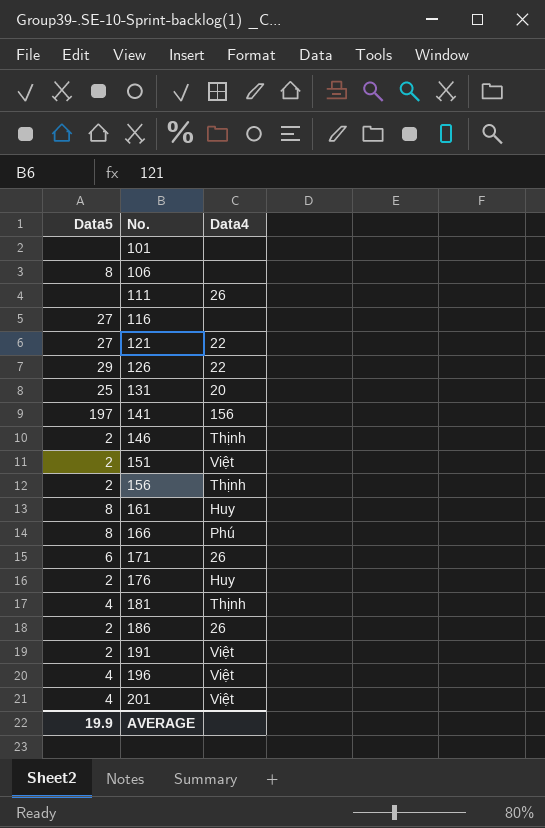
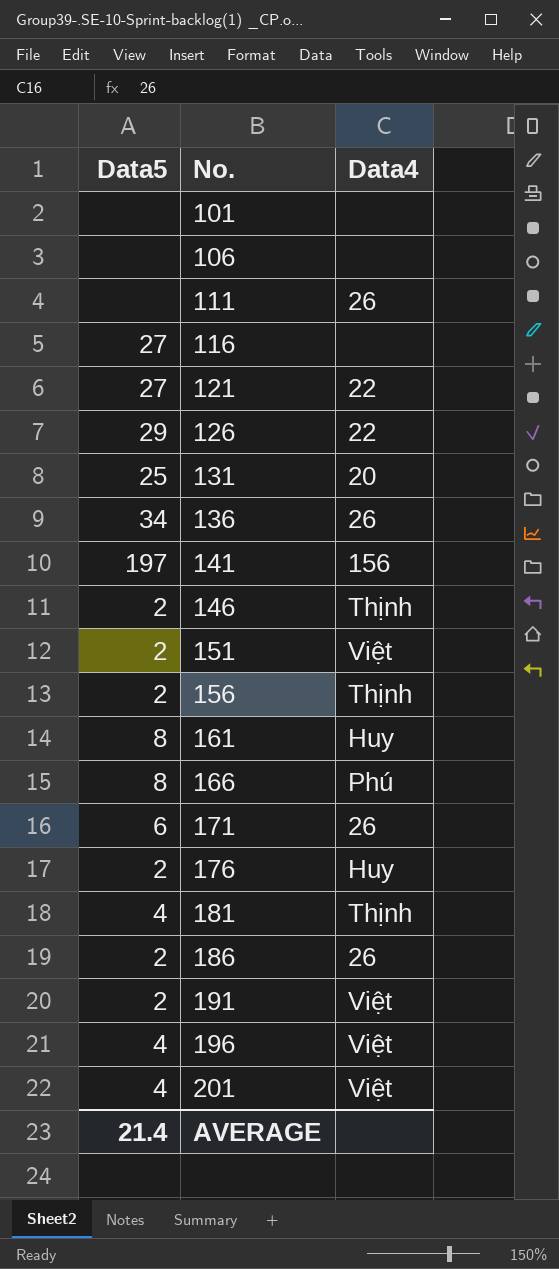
106 | Data5: 8 -> none
row 136: none -> 34 | 26
AVERAGE | Data5: 19.9 -> 21.4

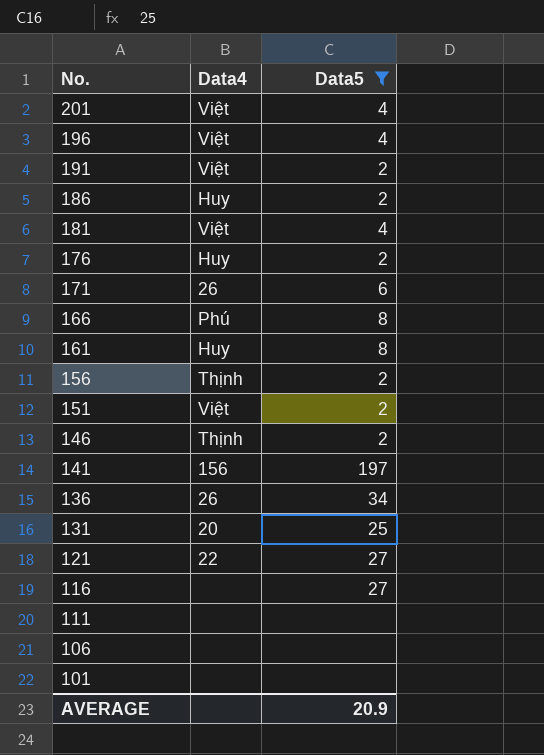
filter: none -> Data5 != 29
row order: No. ascending -> No. descending
column Data5 | position: 1 -> 3
186 | Data4: 26 -> Huy
181 | Data4: Thịnh -> Việt
111 | Data4: 26 -> none
AVERAGE | Data5: 21.4 -> 20.9

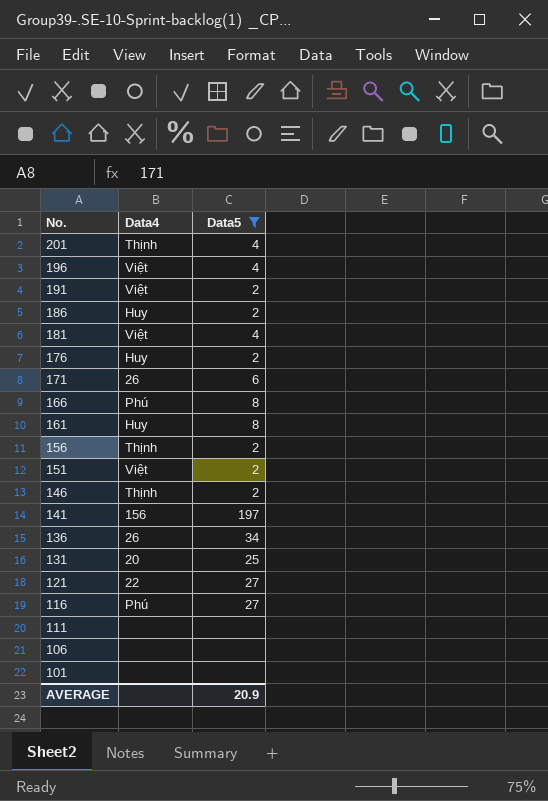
201 | Data4: Việt -> Thịnh
116 | Data4: none -> Phú

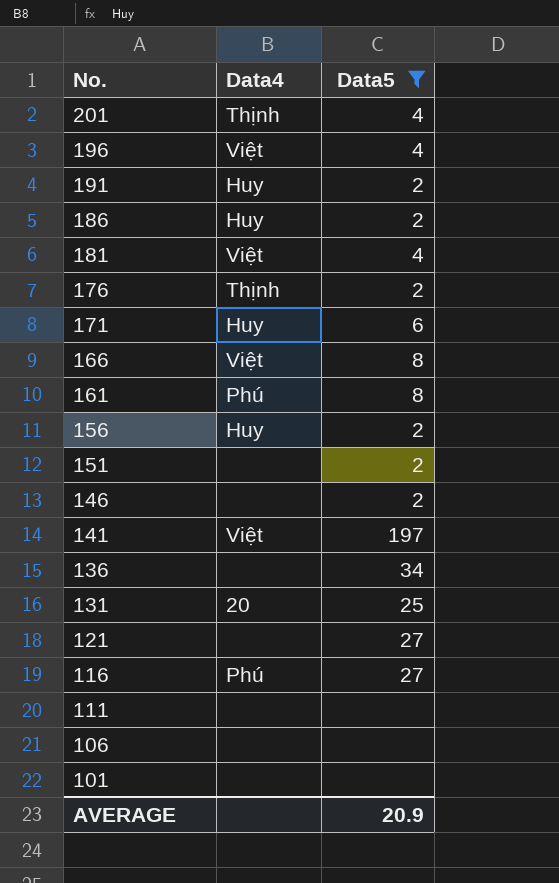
191 | Data4: Việt -> Huy
176 | Data4: Huy -> Thịnh
171 | Data4: 26 -> Huy
166 | Data4: Phú -> Việt
161 | Data4: Huy -> Phú
156 | Data4: Thịnh -> Huy
151 | Data4: Việt -> none
146 | Data4: Thịnh -> none
141 | Data4: 156 -> Việt
136 | Data4: 26 -> none
121 | Data4: 22 -> none

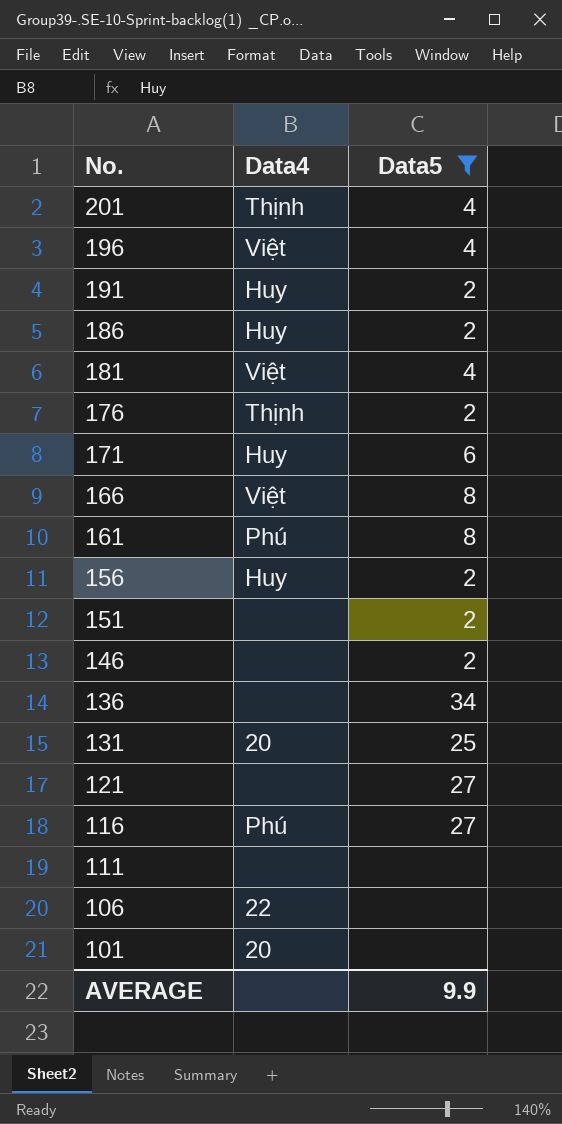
row 141: Việt | 197 -> none
106 | Data4: none -> 22
101 | Data4: none -> 20
AVERAGE | Data5: 20.9 -> 9.9

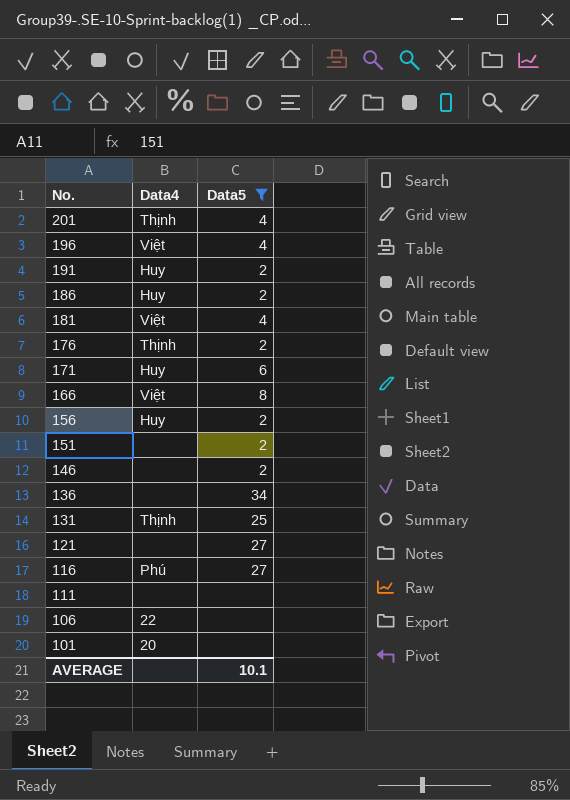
row 161: Phú | 8 -> none
131 | Data4: 20 -> Thịnh
AVERAGE | Data5: 9.9 -> 10.1

